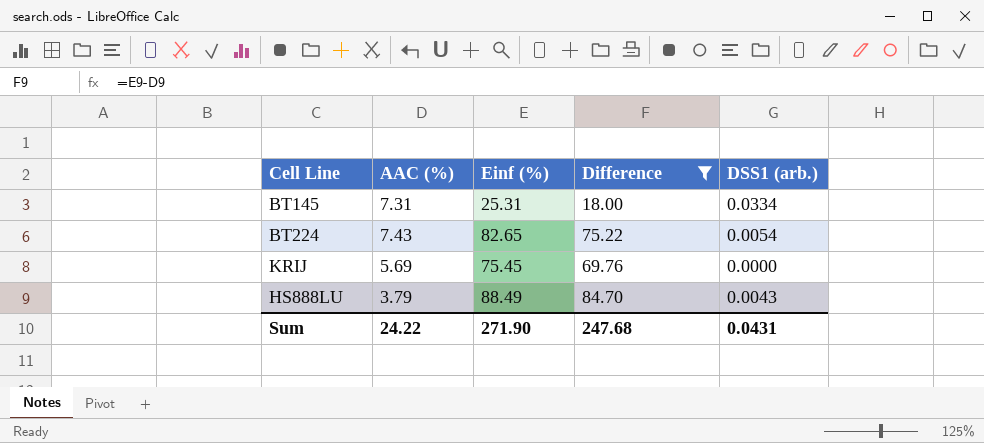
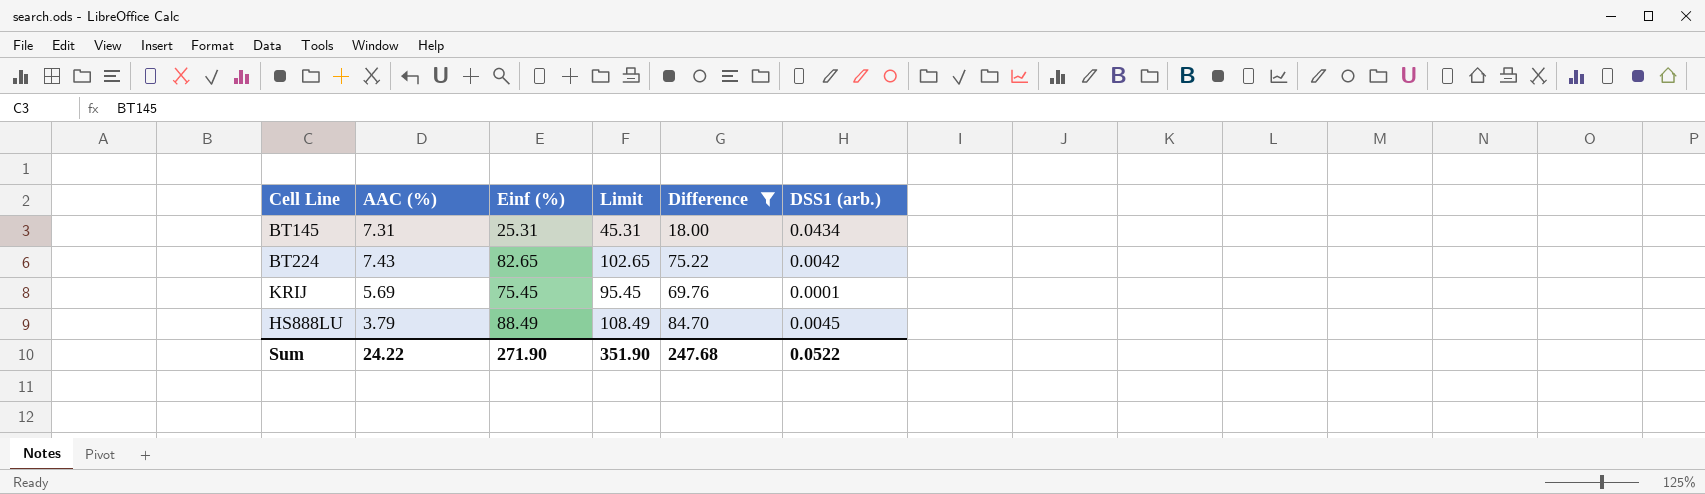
column Limit | formula: none -> [Einf (%)] + 20
BT145 | DSS1 (arb.): 0.0334 -> 0.0434
BT224 | DSS1 (arb.): 0.0054 -> 0.0042
KRIJ | DSS1 (arb.): 0.0000 -> 0.0001
HS888LU | DSS1 (arb.): 0.0043 -> 0.0045
Sum | DSS1 (arb.): 0.0431 -> 0.0522

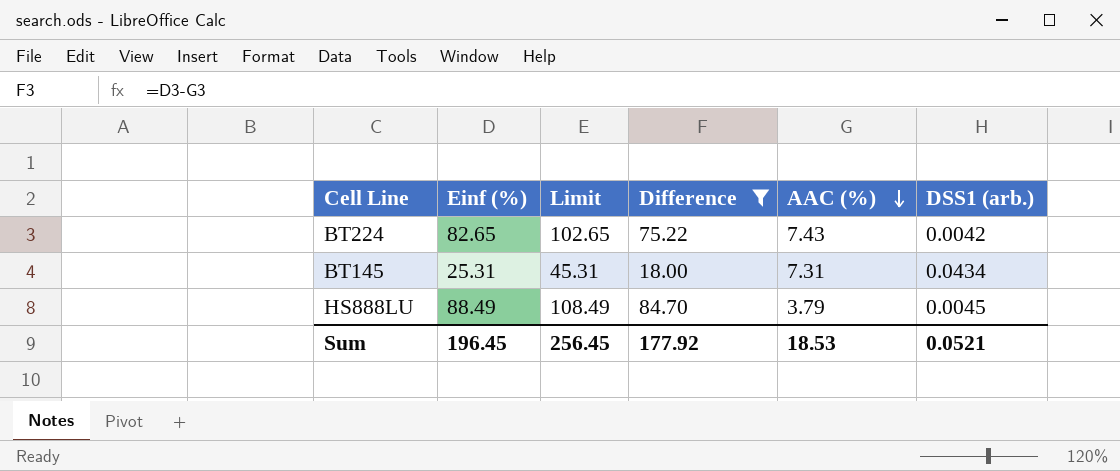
row order: none -> AAC (%) descending
column AAC (%) | position: 2 -> 5
row KRIJ: 5.69 | 75.45 | 95.45 | 69.76 | 0.0001 -> none
Sum | Einf (%): 271.90 -> 196.45
Sum | Limit: 351.90 -> 256.45
Sum | Difference: 247.68 -> 177.92
Sum | AAC (%): 24.22 -> 18.53
Sum | DSS1 (arb.): 0.0522 -> 0.0521

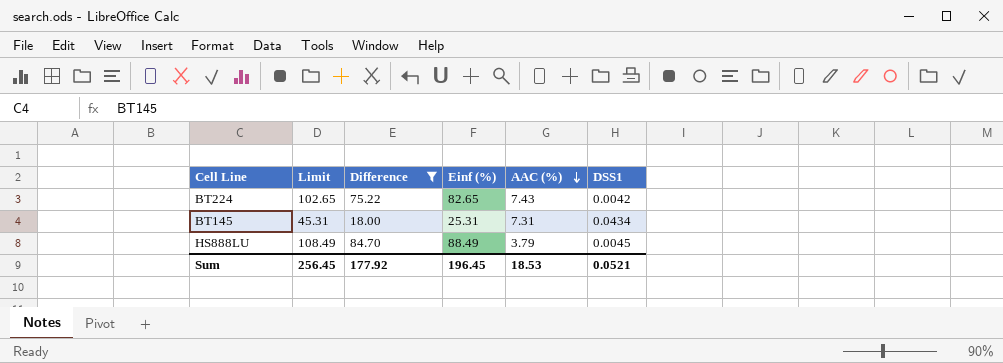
column Einf (%) | position: 2 -> 4
column name: DSS1 (arb.) -> DSS1

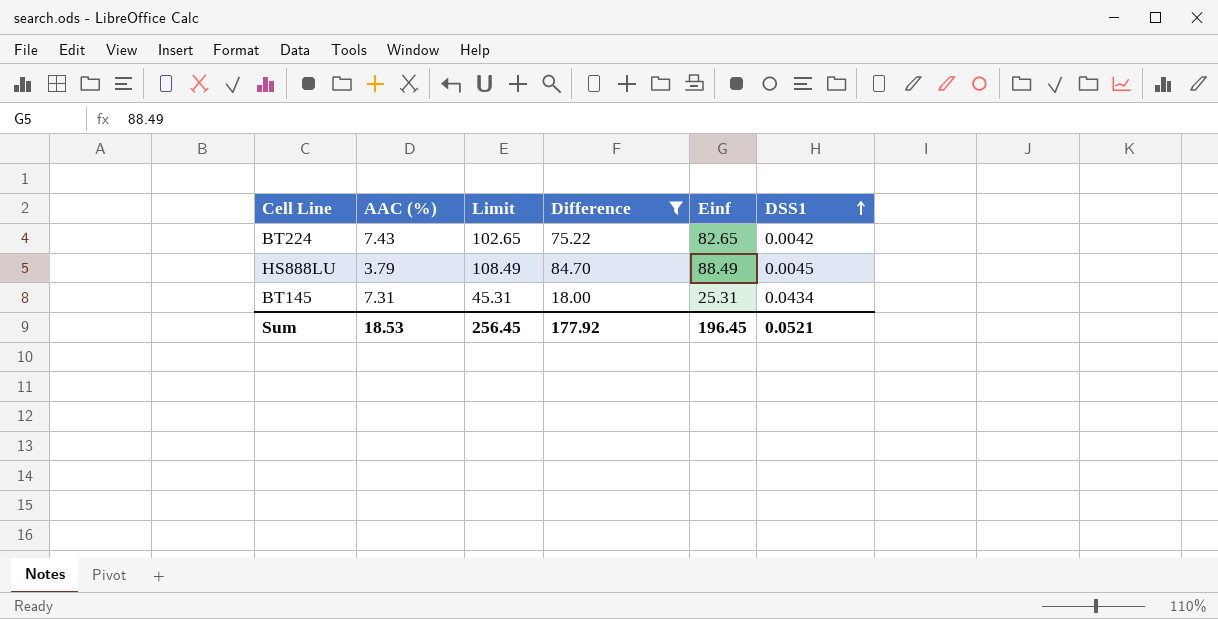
row order: AAC (%) descending -> DSS1 ascending
column AAC (%) | position: 5 -> 2
column name: Einf (%) -> Einf

